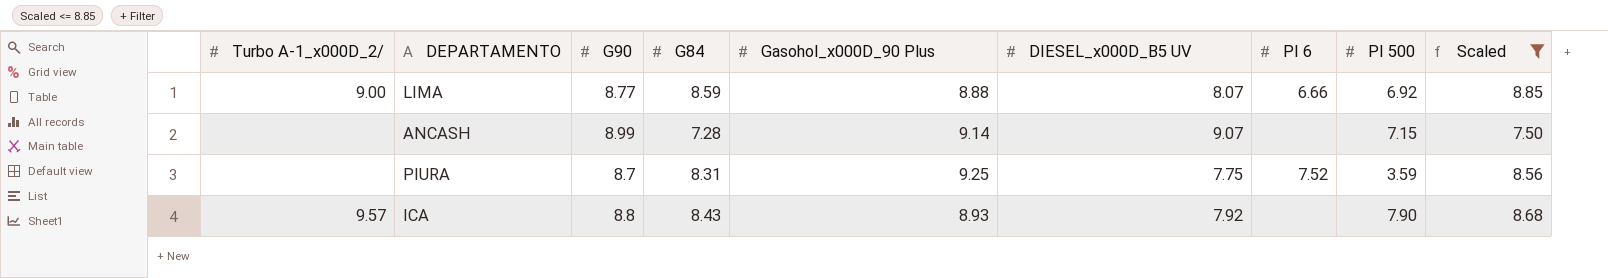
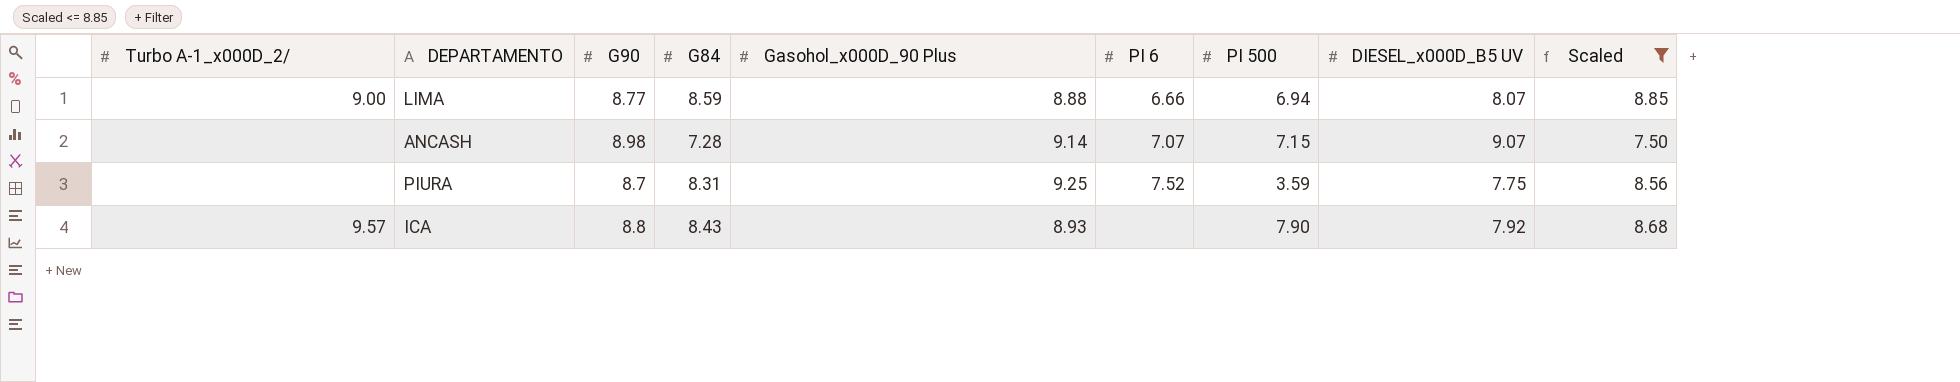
column DIESEL_x000D_B5 UV | position: 6 -> 8
LIMA | PI 500: 6.92 -> 6.94
ANCASH | G90: 8.99 -> 8.98
ANCASH | PI 6: none -> 7.07

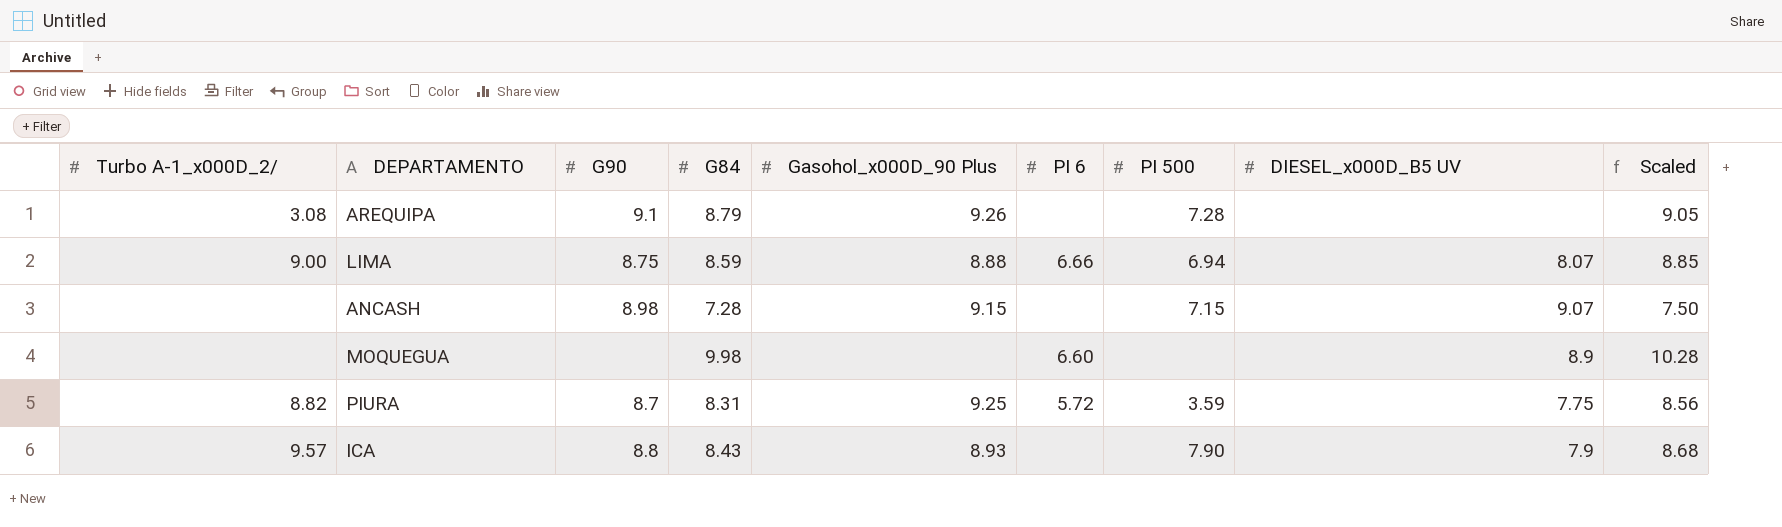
filter: Scaled <= 8.85 -> none
LIMA | G90: 8.77 -> 8.75
ANCASH | Gasohol_x000D_90 Plus: 9.14 -> 9.15
ANCASH | PI 6: 7.07 -> none
PIURA | Turbo A-1_x000D_2/: none -> 8.82
PIURA | PI 6: 7.52 -> 5.72
ICA | DIESEL_x000D_B5 UV: 7.92 -> 7.9

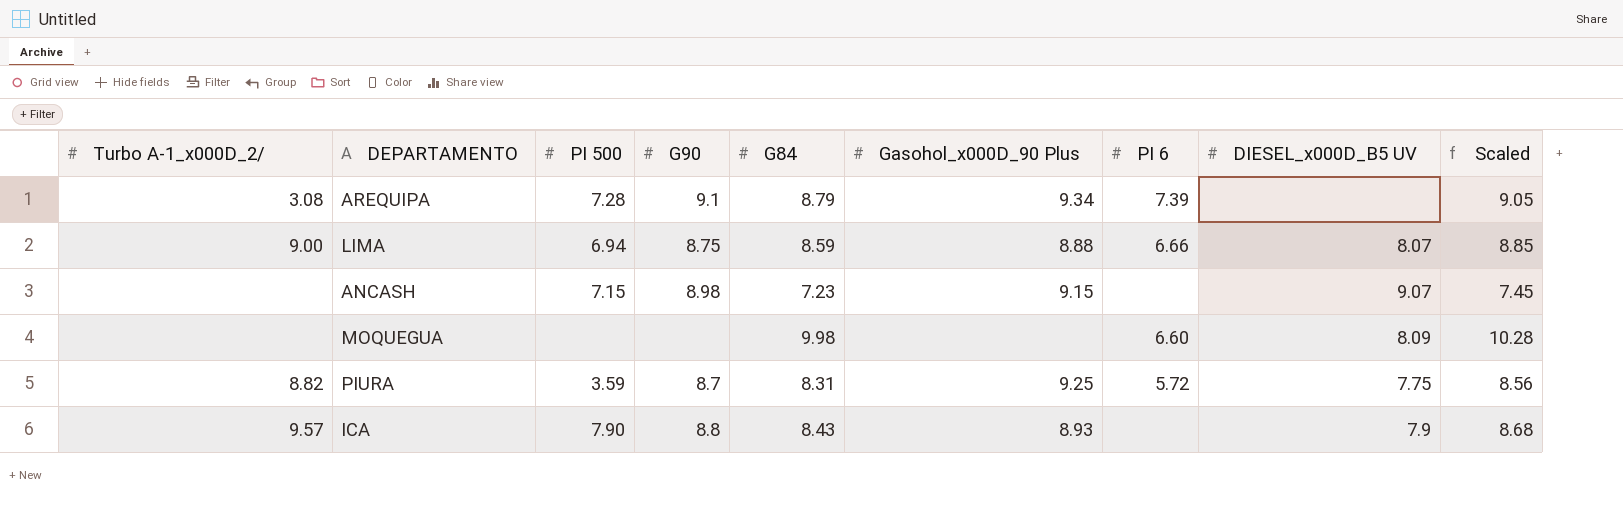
column PI 500 | position: 7 -> 3
AREQUIPA | Gasohol_x000D_90 Plus: 9.26 -> 9.34
AREQUIPA | PI 6: none -> 7.39
ANCASH | G84: 7.28 -> 7.23
ANCASH | Scaled: 7.50 -> 7.45
MOQUEGUA | DIESEL_x000D_B5 UV: 8.9 -> 8.09

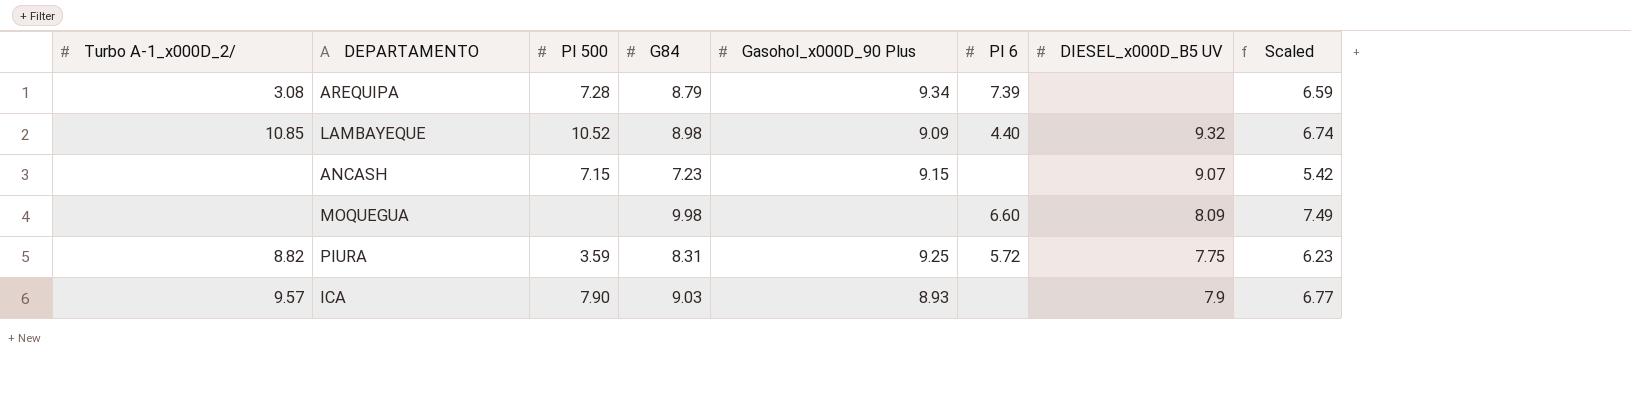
column G90 | position: 4 -> none
column Scaled | formula: [G84] * 1.03 -> [G84] * 0.75
row LIMA: 9.00 | 6.94 | 8.75 | 8.59 | 8.88 | 6.66 | 8.07 | 8.85 -> none
row LAMBAYEQUE: none -> 10.85 | 10.52 | 8.98 | 9.09 | 4.40 | 9.32 | 6.74
ICA | G84: 8.43 -> 9.03

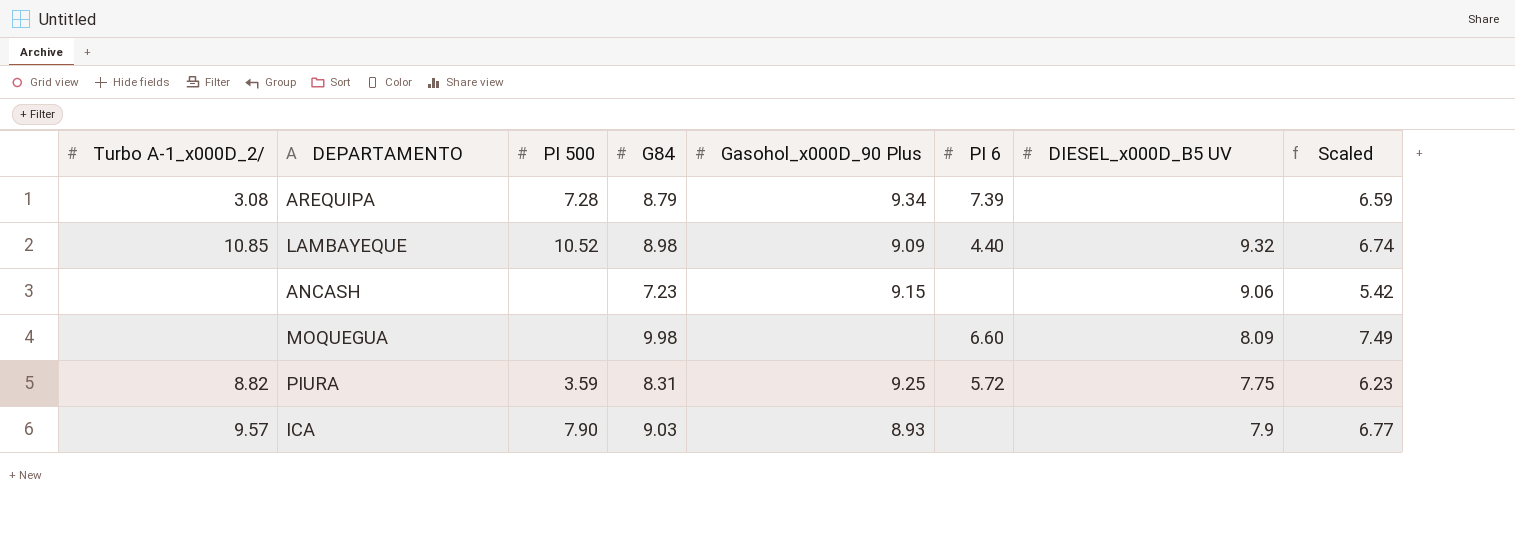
ANCASH | PI 500: 7.15 -> none
ANCASH | DIESEL_x000D_B5 UV: 9.07 -> 9.06

